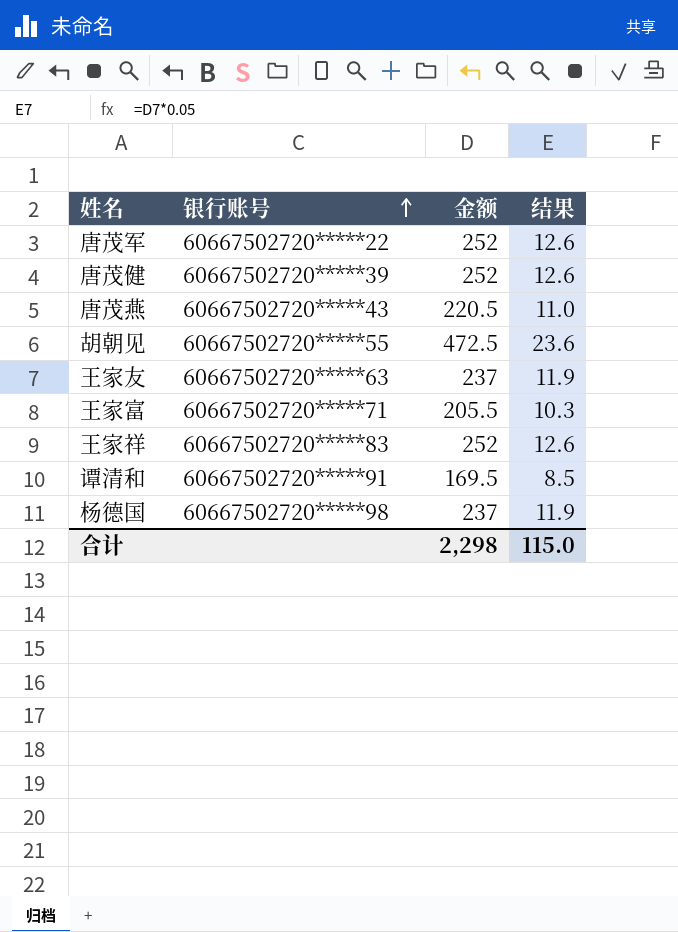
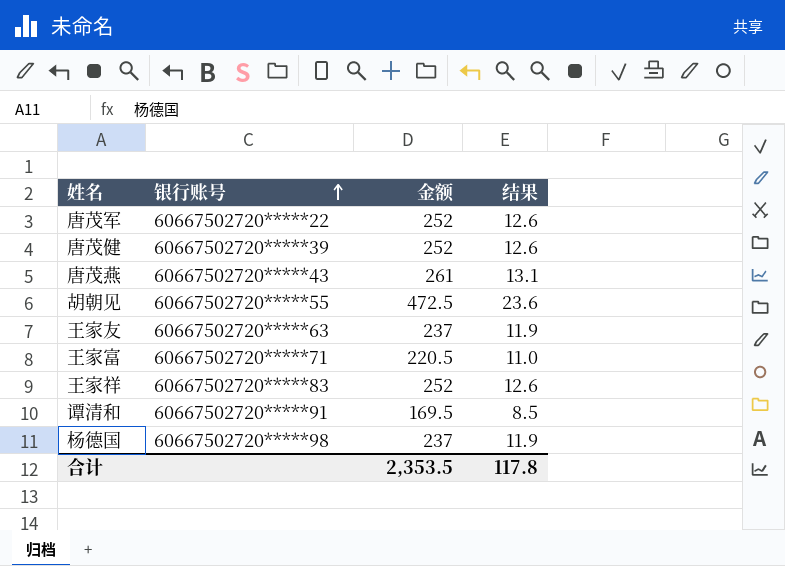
唐茂燕 | 金额: 220.5 -> 261
唐茂燕 | 结果: 11.0 -> 13.1
王家富 | 金额: 205.5 -> 220.5
王家富 | 结果: 10.3 -> 11.0
合计 | 金额: 2,298 -> 2,353.5
合计 | 结果: 115.0 -> 117.8

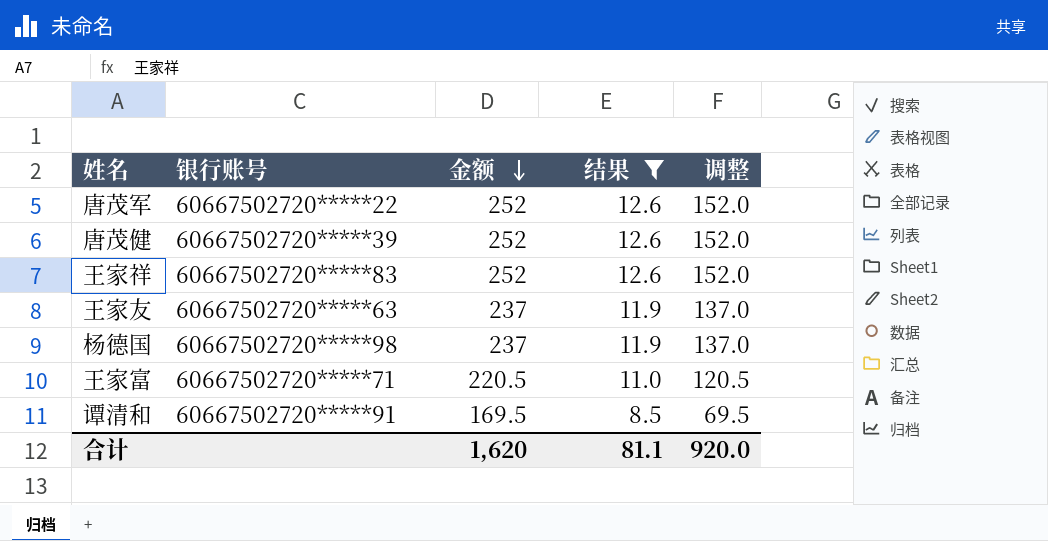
filter: none -> 结果 <= 12.6
row order: 银行账号 ascending -> 金额 descending
column 调整 | formula: none -> [金额] - 100
合计 | 金额: 2,353.5 -> 1,620
合计 | 结果: 117.8 -> 81.1

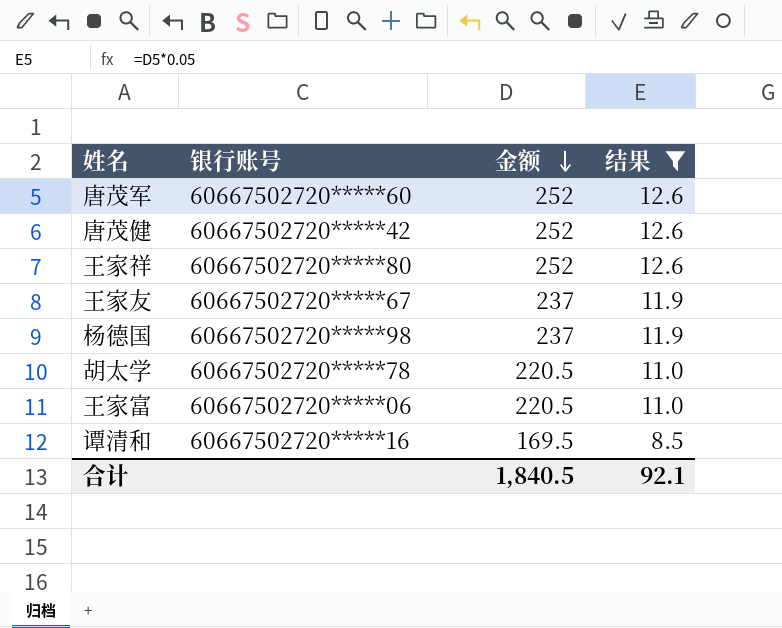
column 调整 | formula: [金额] - 100 -> none
唐茂军 | 银行账号: 60667502720*****22 -> 60667502720*****60
唐茂健 | 银行账号: 60667502720*****39 -> 60667502720*****42
王家祥 | 银行账号: 60667502720*****83 -> 60667502720*****80
王家友 | 银行账号: 60667502720*****63 -> 60667502720*****67
row 胡太学: none -> 60667502720*****78 | 220.5 | 11.0
王家富 | 银行账号: 60667502720*****71 -> 60667502720*****06
谭清和 | 银行账号: 60667502720*****91 -> 60667502720*****16
合计 | 金额: 1,620 -> 1,840.5
合计 | 结果: 81.1 -> 92.1

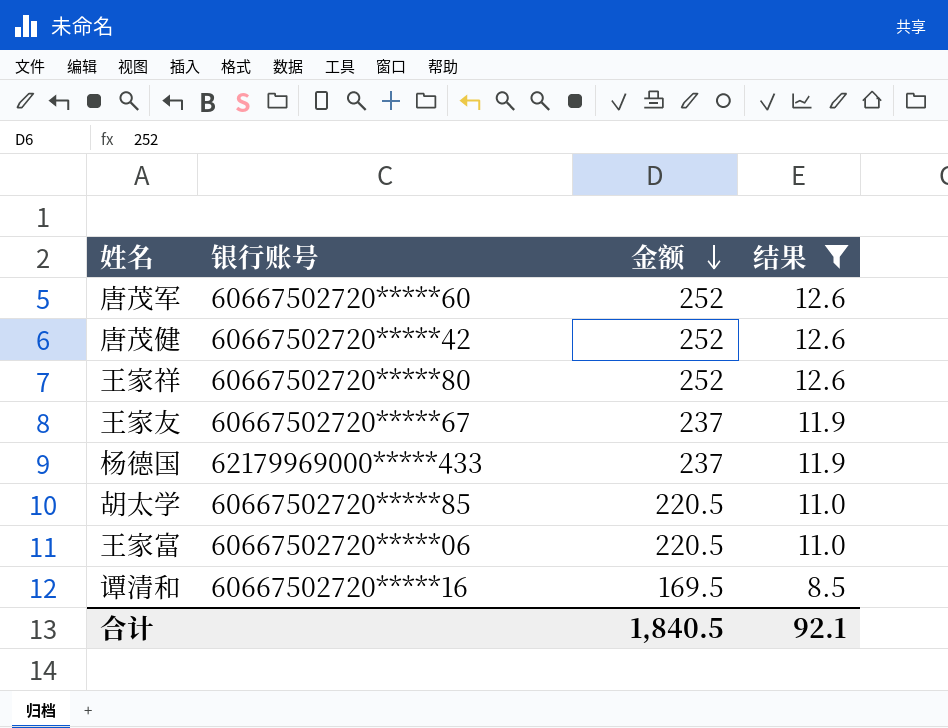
杨德国 | 银行账号: 60667502720*****98 -> 62179969000*****433
胡太学 | 银行账号: 60667502720*****78 -> 60667502720*****85

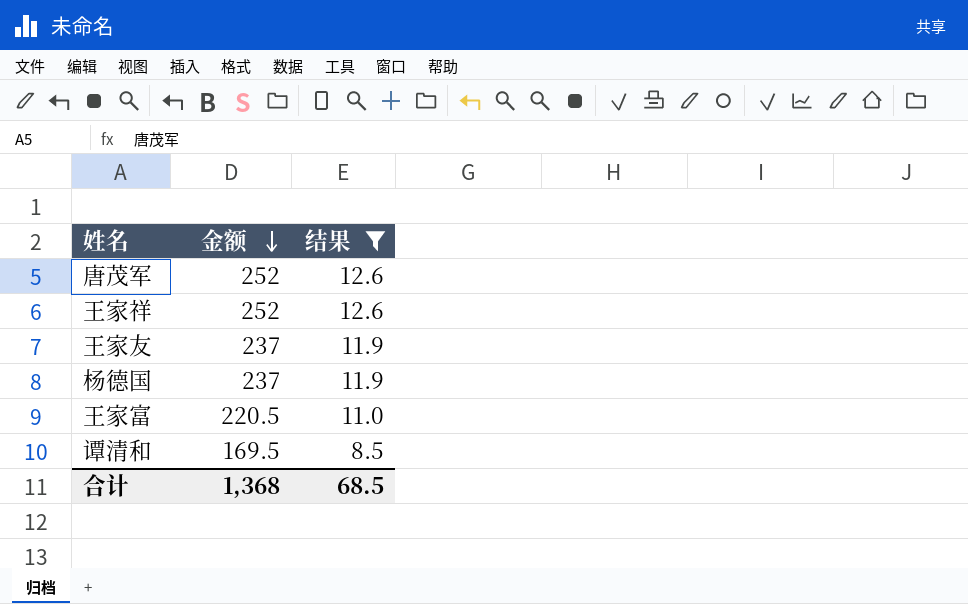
column 银行账号 | position: 2 -> none
row 唐茂健: 60667502720*****42 | 252 | 12.6 -> none
row 胡太学: 60667502720*****85 | 220.5 | 11.0 -> none
合计 | 金额: 1,840.5 -> 1,368
合计 | 结果: 92.1 -> 68.5

